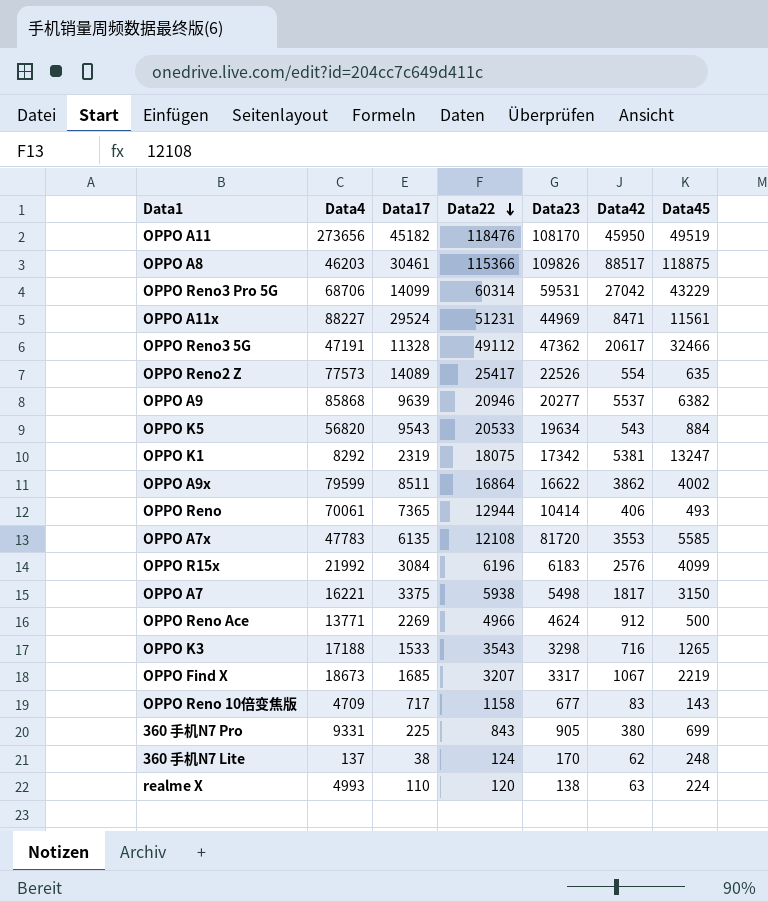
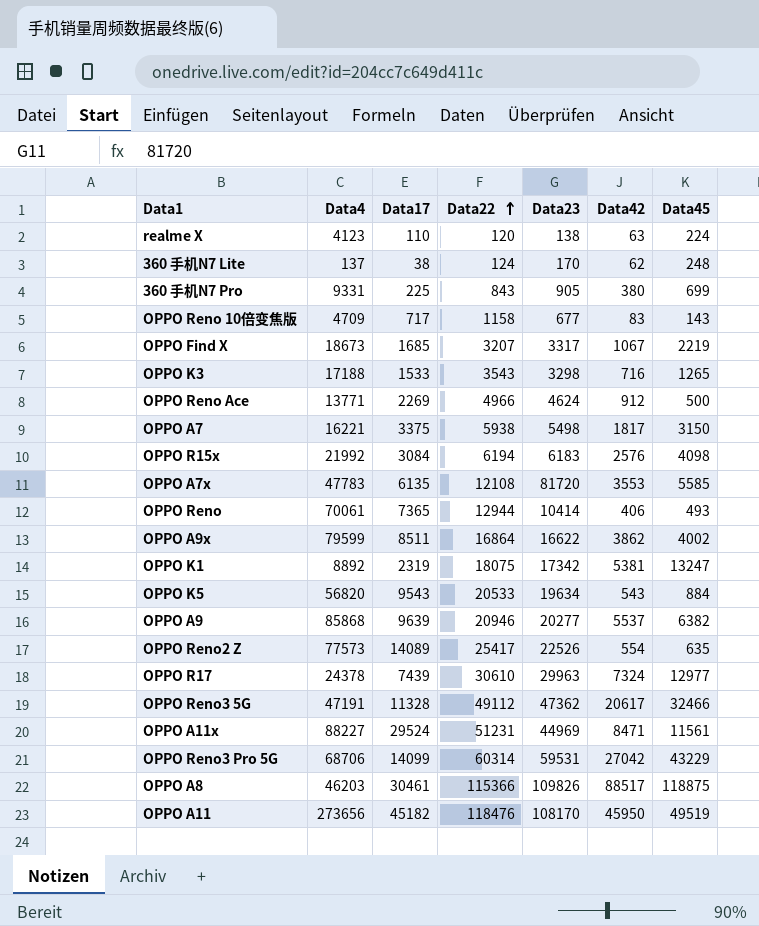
row order: Data22 descending -> Data22 ascending
realme X | Data4: 4993 -> 4123
OPPO R15x | Data22: 6196 -> 6194
OPPO R15x | Data45: 4099 -> 4098
OPPO K1 | Data4: 8292 -> 8892
row OPPO R17: none -> 24378 | 7439 | 30610 | 29963 | 7324 | 12977

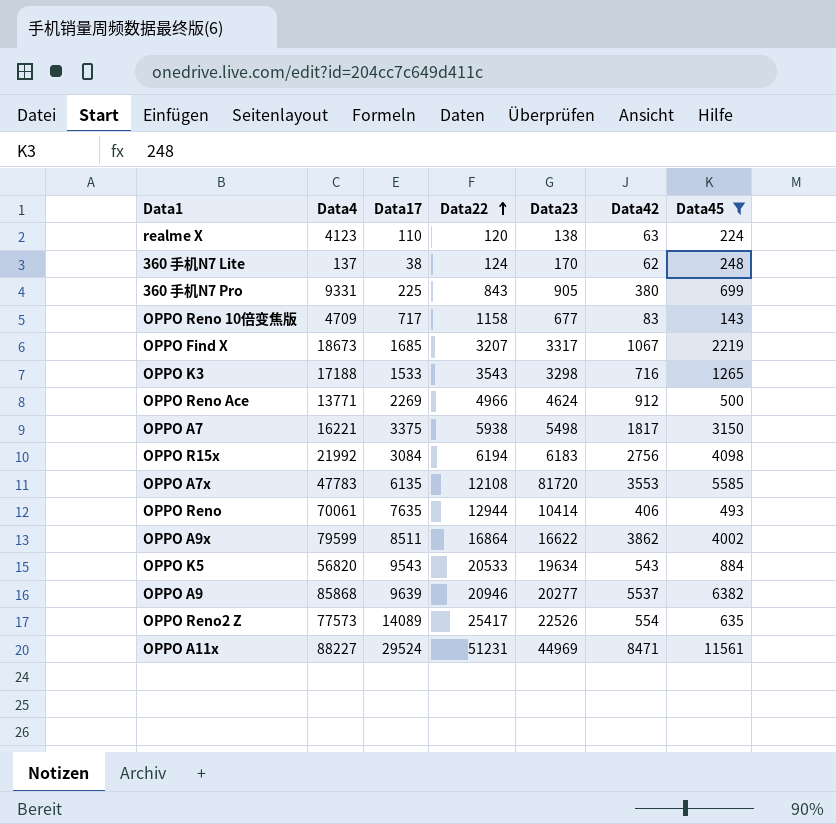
filter: none -> Data45 <= 11561
OPPO R15x | Data42: 2576 -> 2756
OPPO Reno | Data17: 7365 -> 7635

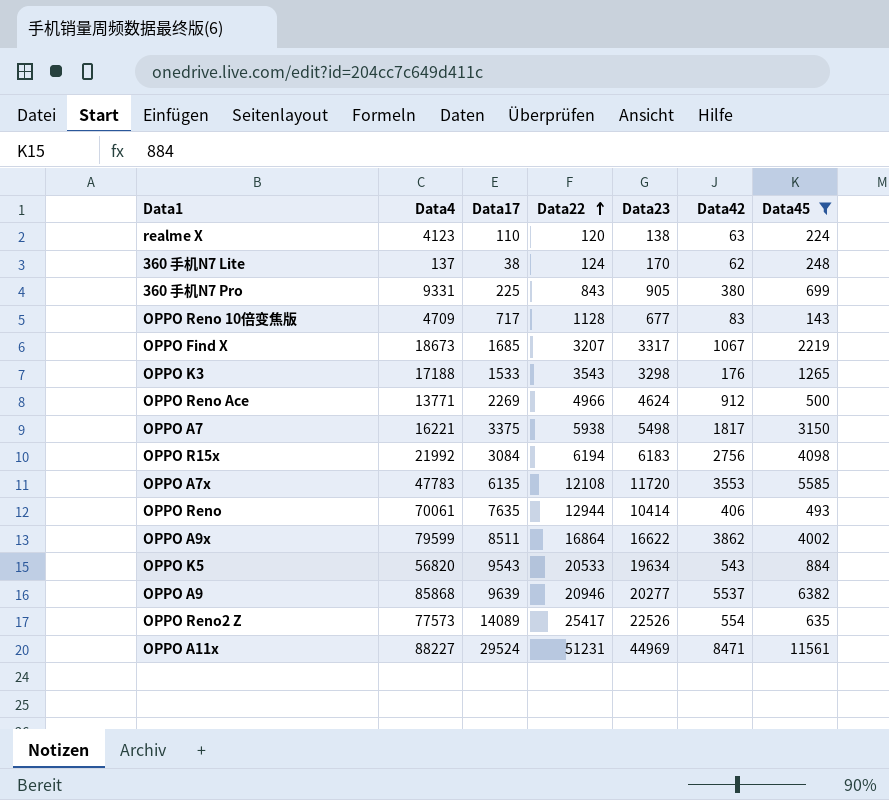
OPPO Reno 10倍变焦版 | Data22: 1158 -> 1128
OPPO K3 | Data42: 716 -> 176
OPPO A7x | Data23: 81720 -> 11720

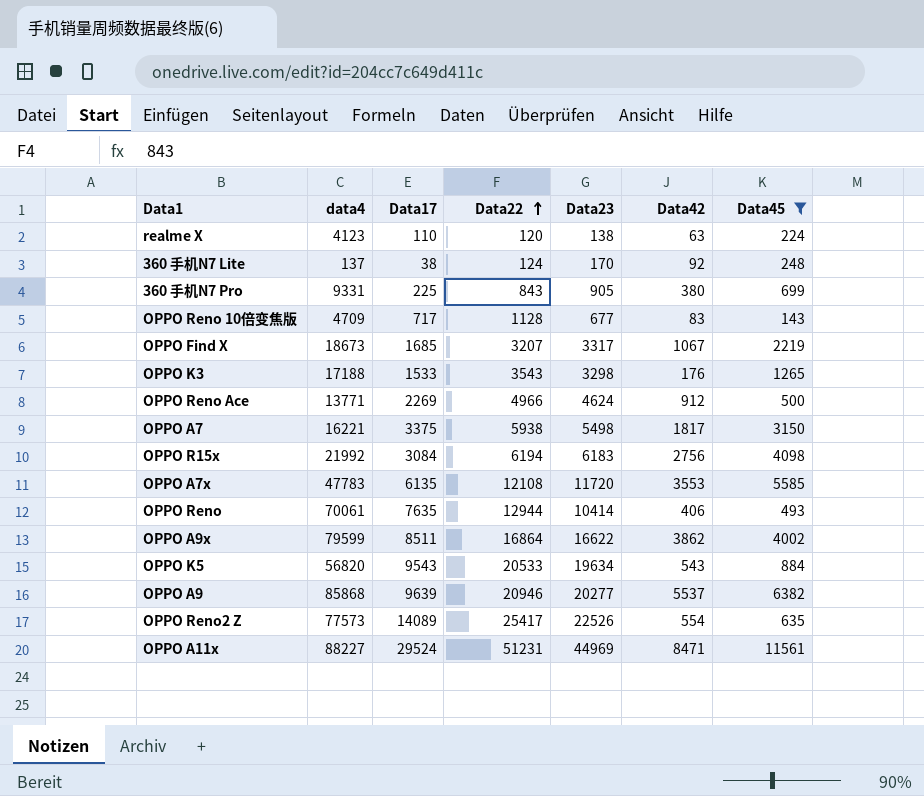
column name: Data4 -> data4
360 手机N7 Lite | Data42: 62 -> 92

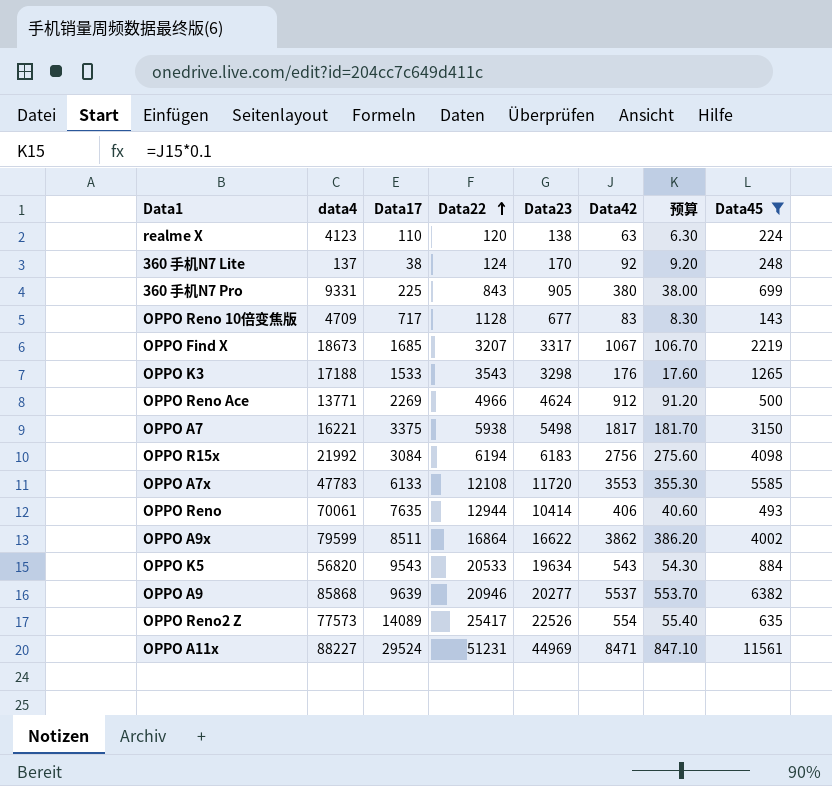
column 预算 | formula: none -> [Data42] * 0.1
OPPO A7x | Data17: 6135 -> 6133

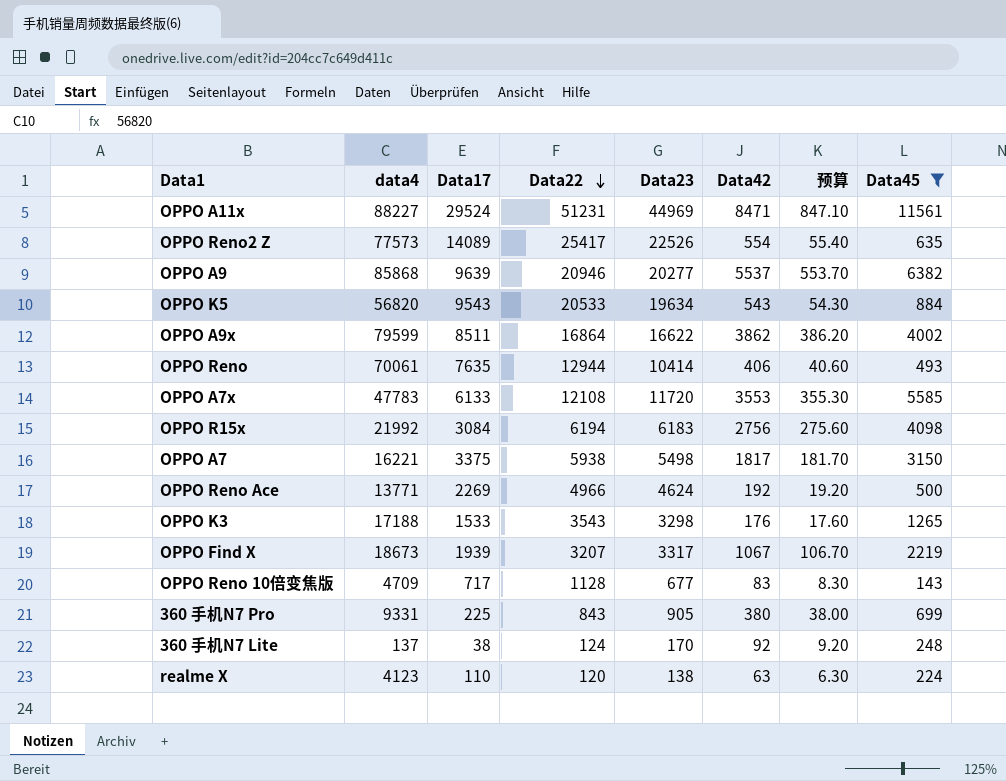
row order: Data22 ascending -> Data22 descending
OPPO Reno Ace | Data42: 912 -> 192
OPPO Reno Ace | 预算: 91.20 -> 19.20
OPPO Find X | Data17: 1685 -> 1939

